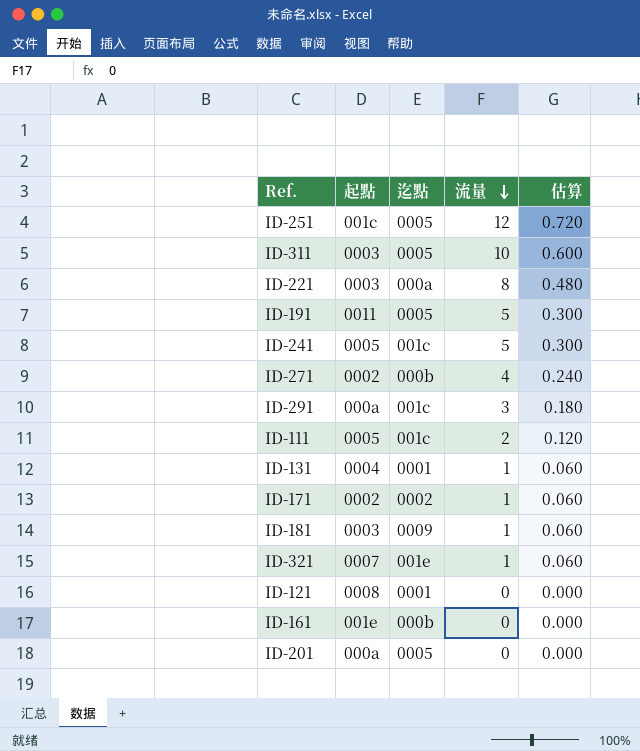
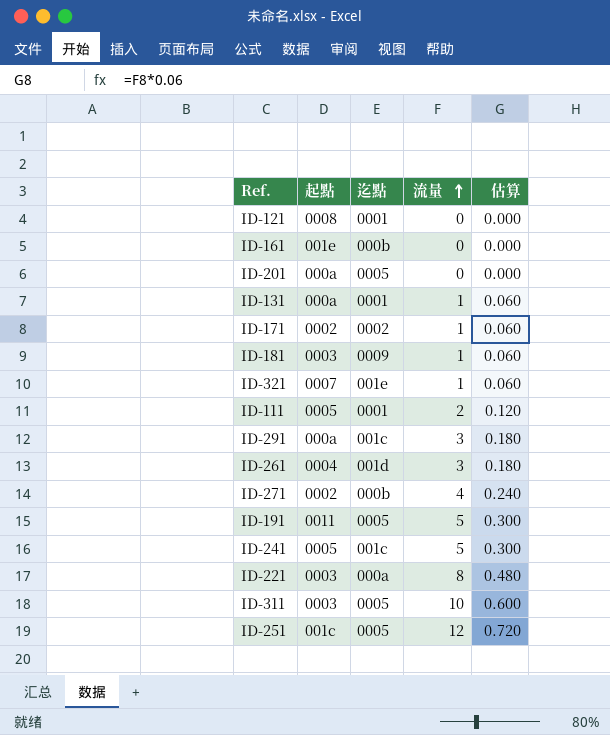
row order: 流量 descending -> 流量 ascending
ID-131 | 起點: 0004 -> 000a
ID-111 | 迄點: 001c -> 0001
row ID-261: none -> 0004 | 001d | 3 | 0.180

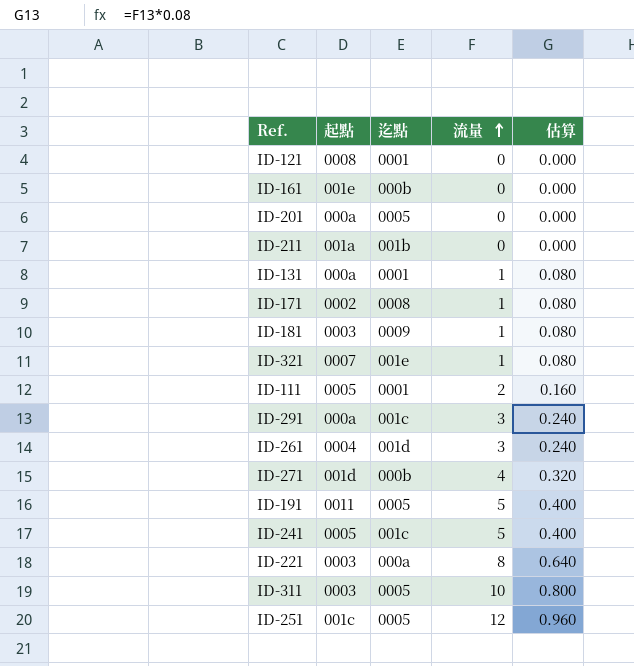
column 估算 | formula: [流量] * 0.06 -> [流量] * 0.08
row ID-211: none -> 001a | 001b | 0 | 0.000
ID-171 | 迄點: 0002 -> 0008
ID-271 | 起點: 0002 -> 001d

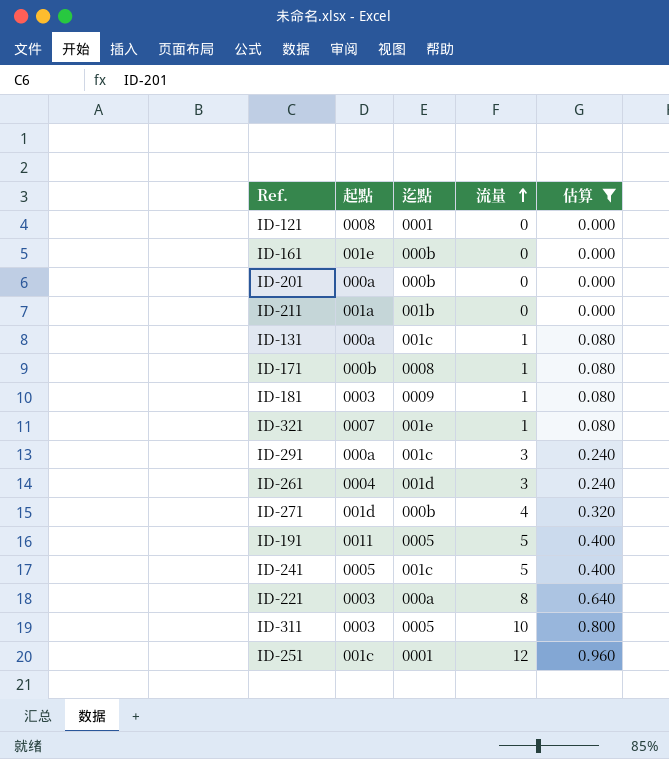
filter: none -> 估算 != 0.160
ID-201 | 迄點: 0005 -> 000b
ID-131 | 迄點: 0001 -> 001c
ID-171 | 起點: 0002 -> 000b
ID-251 | 迄點: 0005 -> 0001

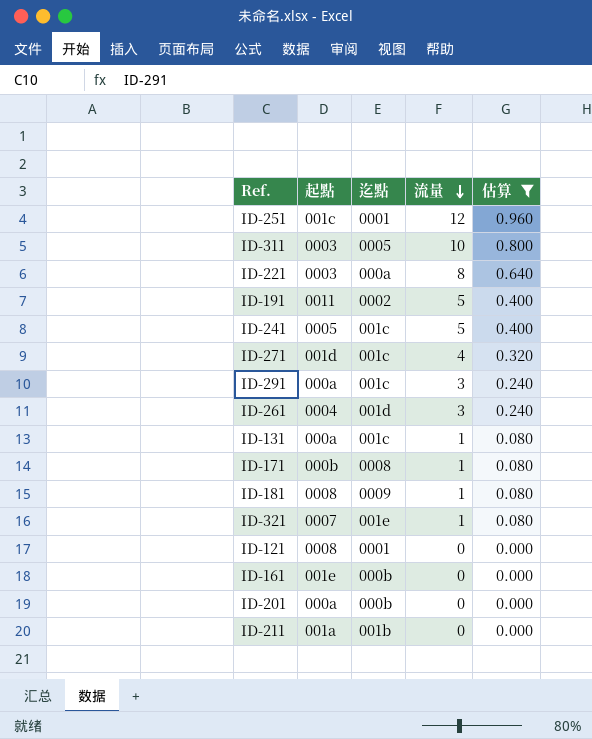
row order: 流量 ascending -> 流量 descending
ID-191 | 迄點: 0005 -> 0002
ID-271 | 迄點: 000b -> 001c
ID-181 | 起點: 0003 -> 0008

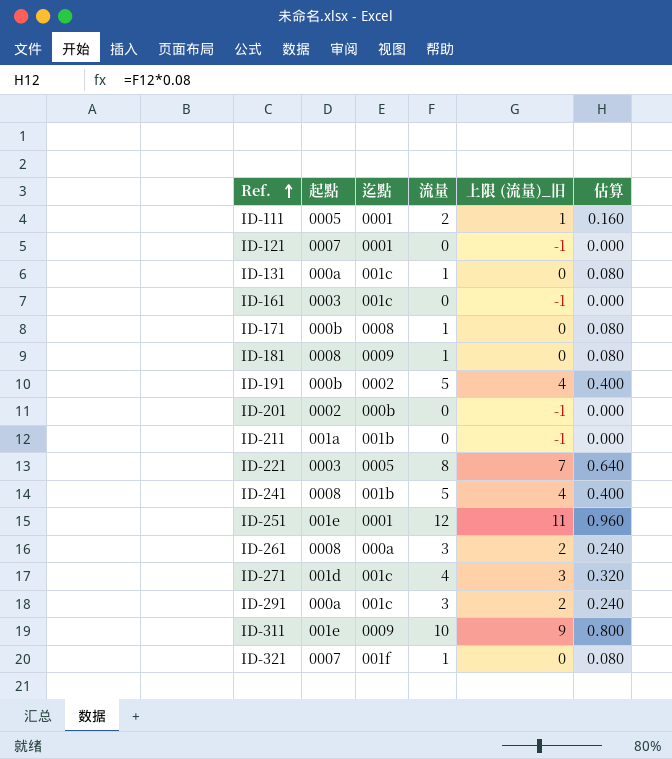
filter: 估算 != 0.160 -> none
row order: 流量 descending -> Ref. ascending
column 上限 (流量)_旧 | formula: none -> [流量] - 1
ID-121 | 起點: 0008 -> 0007
ID-161 | 起點: 001e -> 0003
ID-161 | 迄點: 000b -> 001c
ID-191 | 起點: 0011 -> 000b
ID-201 | 起點: 000a -> 0002
ID-221 | 迄點: 000a -> 0005
ID-241 | 起點: 0005 -> 0008
ID-241 | 迄點: 001c -> 001b
ID-251 | 起點: 001c -> 001e
ID-261 | 起點: 0004 -> 0008
ID-261 | 迄點: 001d -> 000a
ID-311 | 起點: 0003 -> 001e
ID-311 | 迄點: 0005 -> 0009
ID-321 | 迄點: 001e -> 001f

